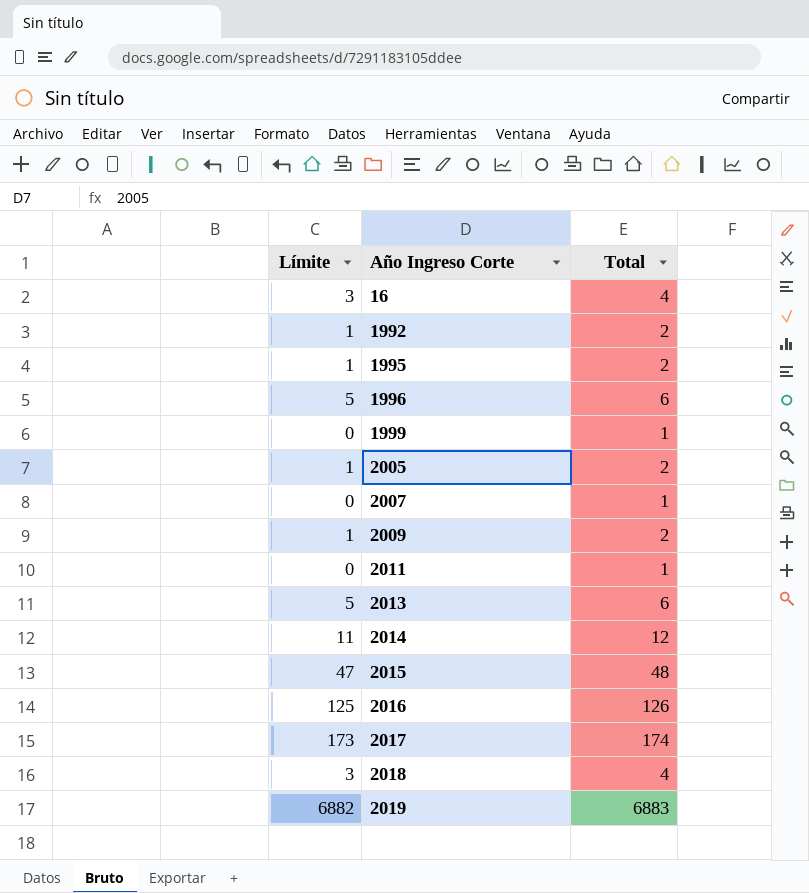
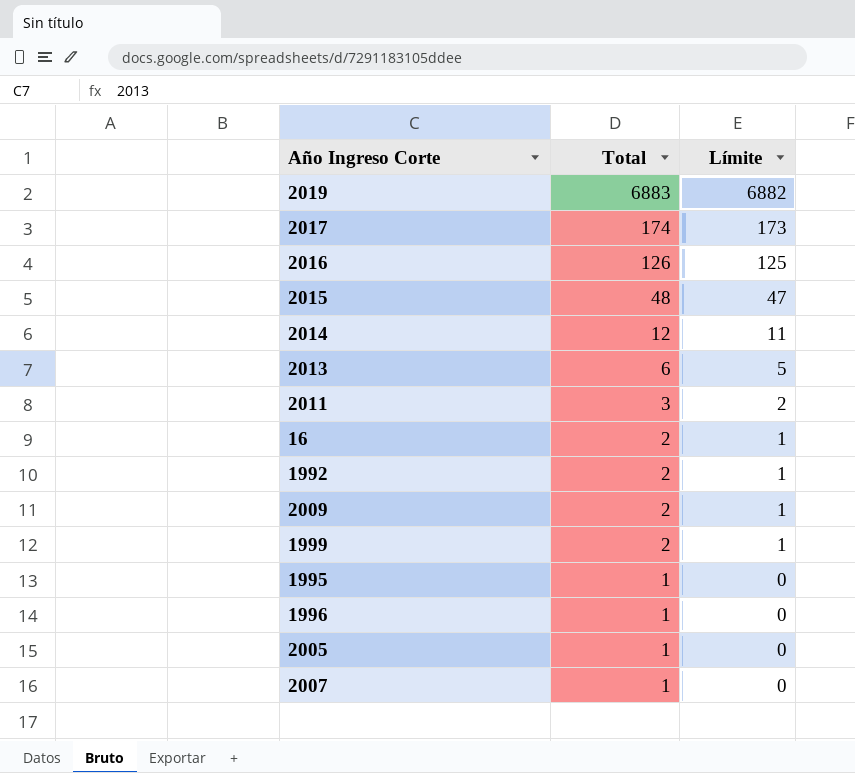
row order: Año Ingreso Corte ascending -> Total descending
column Límite | position: 1 -> 3
row 2018: 3 | 4 -> none
2011 | Total: 1 -> 3
2011 | Límite: 0 -> 2
16 | Total: 4 -> 2
16 | Límite: 3 -> 1
1999 | Total: 1 -> 2
1999 | Límite: 0 -> 1
1995 | Total: 2 -> 1
1995 | Límite: 1 -> 0
1996 | Total: 6 -> 1
1996 | Límite: 5 -> 0
2005 | Total: 2 -> 1
2005 | Límite: 1 -> 0

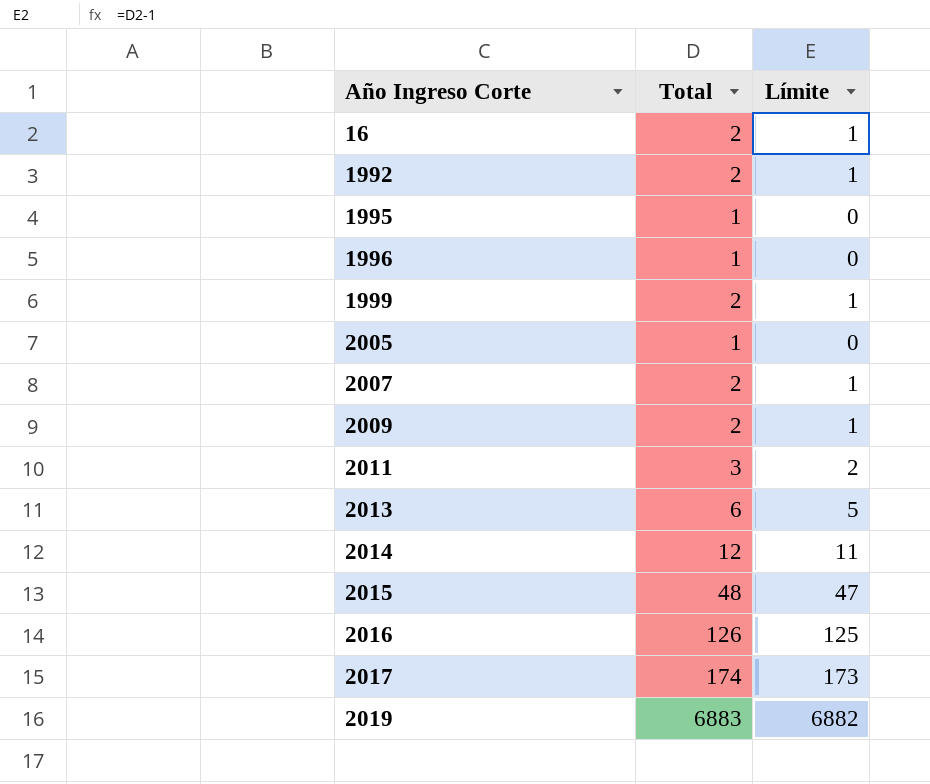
row order: Total descending -> Año Ingreso Corte ascending
2007 | Total: 1 -> 2
2007 | Límite: 0 -> 1

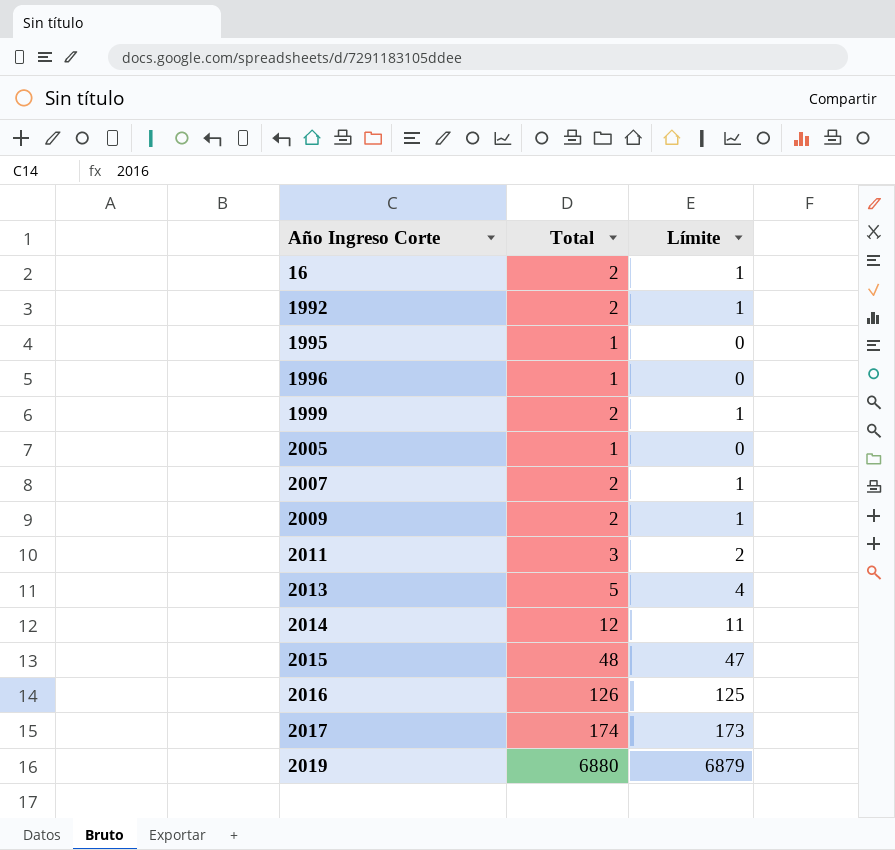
2013 | Total: 6 -> 5
2013 | Límite: 5 -> 4
2019 | Total: 6883 -> 6880
2019 | Límite: 6882 -> 6879

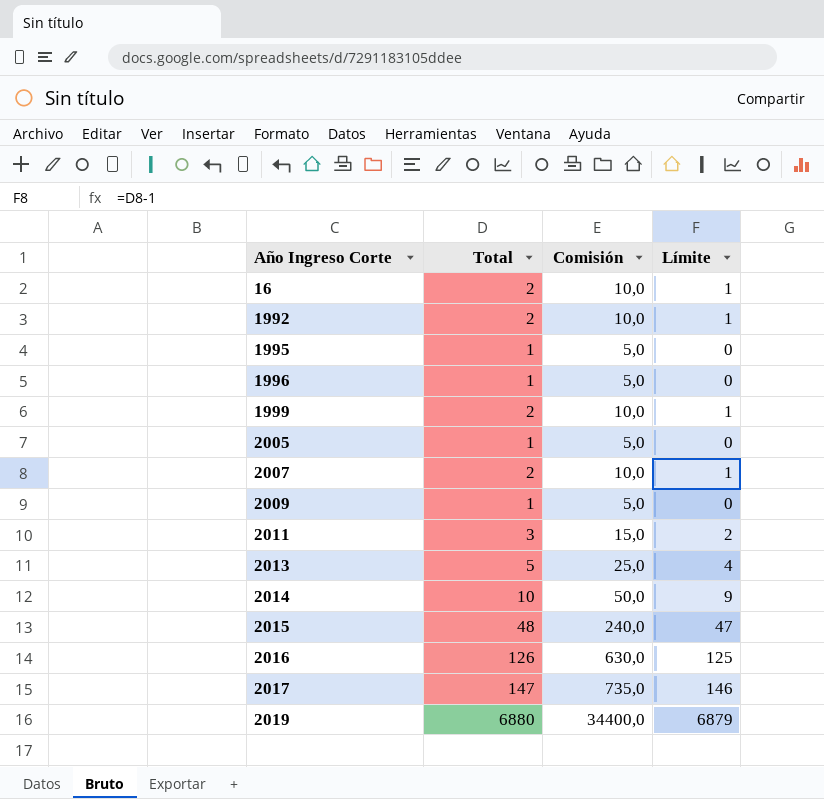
column Comisión | formula: none -> [Total] * 5
2009 | Total: 2 -> 1
2009 | Límite: 1 -> 0
2014 | Total: 12 -> 10
2014 | Límite: 11 -> 9
2017 | Total: 174 -> 147
2017 | Límite: 173 -> 146

